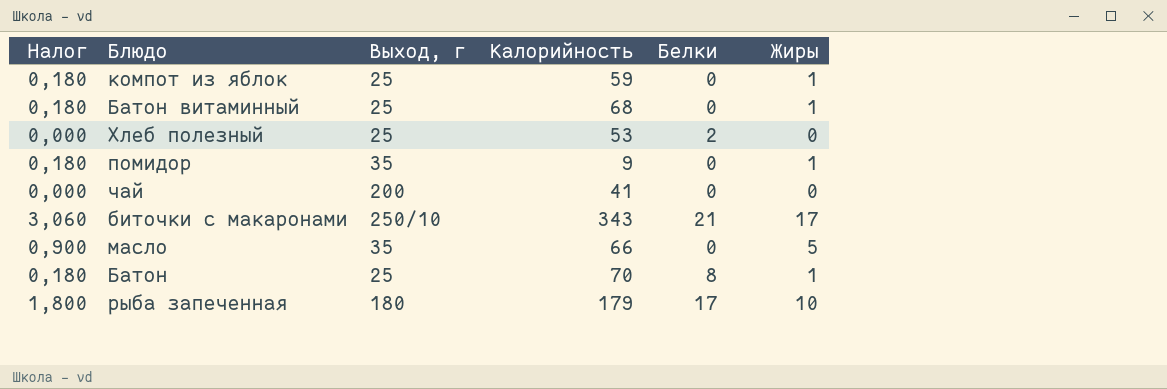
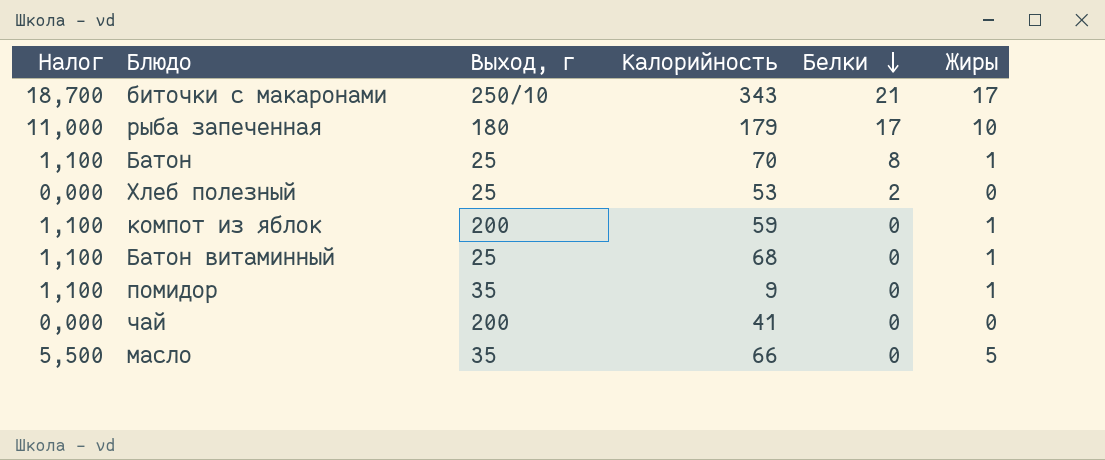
row order: none -> Белки descending
column Налог | formula: [Жиры] * 0,18 -> [Жиры] * 1,1
компот из яблок | Выход, г: 25 -> 200

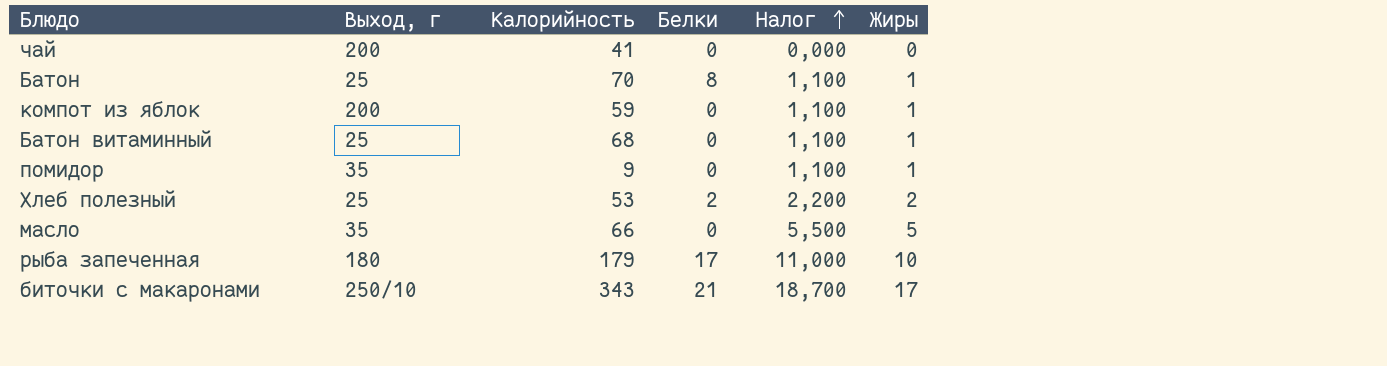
row order: Белки descending -> Налог ascending
column Налог | position: 1 -> 5
Хлеб полезный | Налог: 0,000 -> 2,200
Хлеб полезный | Жиры: 0 -> 2

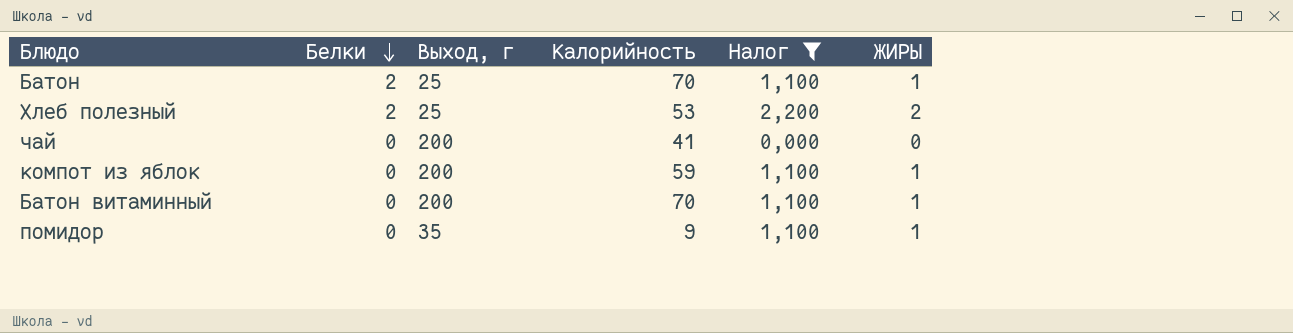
filter: none -> Налог <= 2,200
row order: Налог ascending -> Белки descending
column Белки | position: 4 -> 2
column name: Жиры -> ЖИРЫ
Батон | Белки: 8 -> 2
Батон витаминный | Выход, г: 25 -> 200
Батон витаминный | Калорийность: 68 -> 70

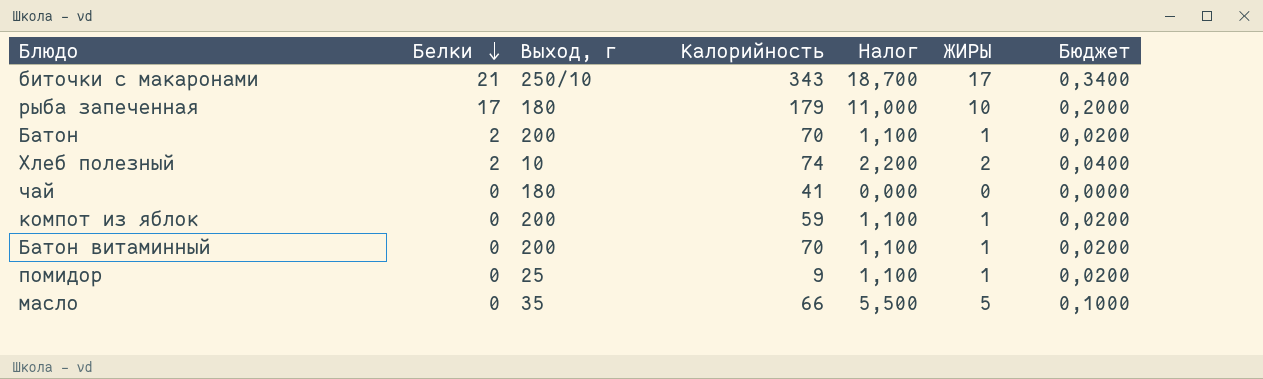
filter: Налог <= 2,200 -> none
column Бюджет | formula: none -> [ЖИРЫ] * 0,02
Батон | Выход, г: 25 -> 200
Хлеб полезный | Выход, г: 25 -> 10
Хлеб полезный | Калорийность: 53 -> 74
чай | Выход, г: 200 -> 180
помидор | Выход, г: 35 -> 25

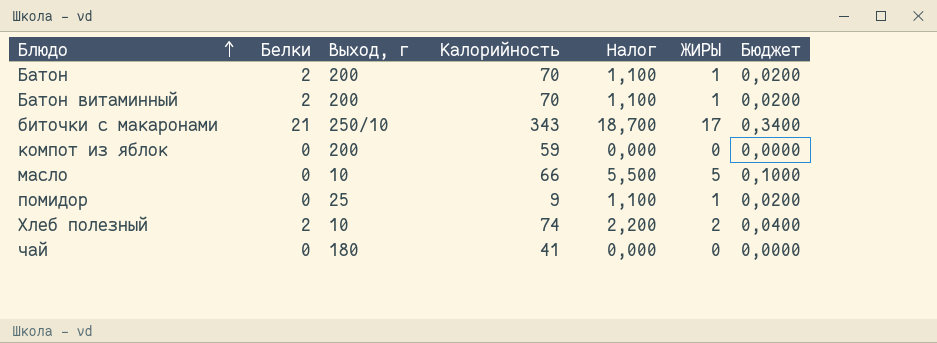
row order: Белки descending -> Блюдо ascending
row рыба запеченная: 17 | 180 | 179 | 11,000 | 10 | 0,2000 -> none
Батон витаминный | Белки: 0 -> 2
компот из яблок | Налог: 1,100 -> 0,000
компот из яблок | ЖИРЫ: 1 -> 0
компот из яблок | Бюджет: 0,0200 -> 0,0000
масло | Выход, г: 35 -> 10

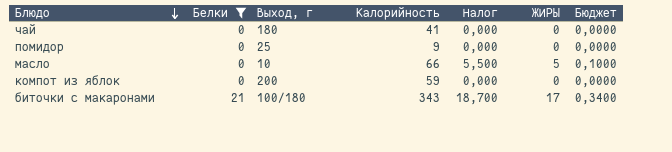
filter: none -> Белки != 2
row order: Блюдо ascending -> Блюдо descending
помидор | Налог: 1,100 -> 0,000
помидор | ЖИРЫ: 1 -> 0
помидор | Бюджет: 0,0200 -> 0,0000
биточки с макаронами | Выход, г: 250/10 -> 100/180

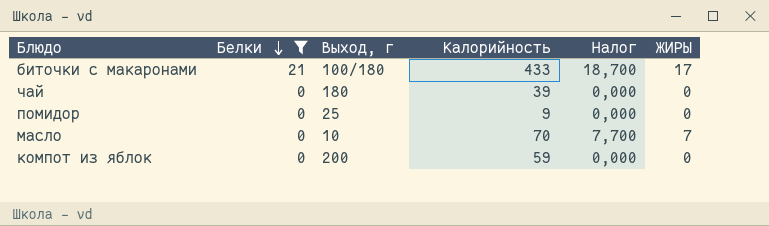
row order: Блюдо descending -> Белки descending
column Бюджет | formula: [ЖИРЫ] * 0,02 -> none
биточки с макаронами | Калорийность: 343 -> 433
чай | Калорийность: 41 -> 39
масло | Калорийность: 66 -> 70
масло | Налог: 5,500 -> 7,700
масло | ЖИРЫ: 5 -> 7

